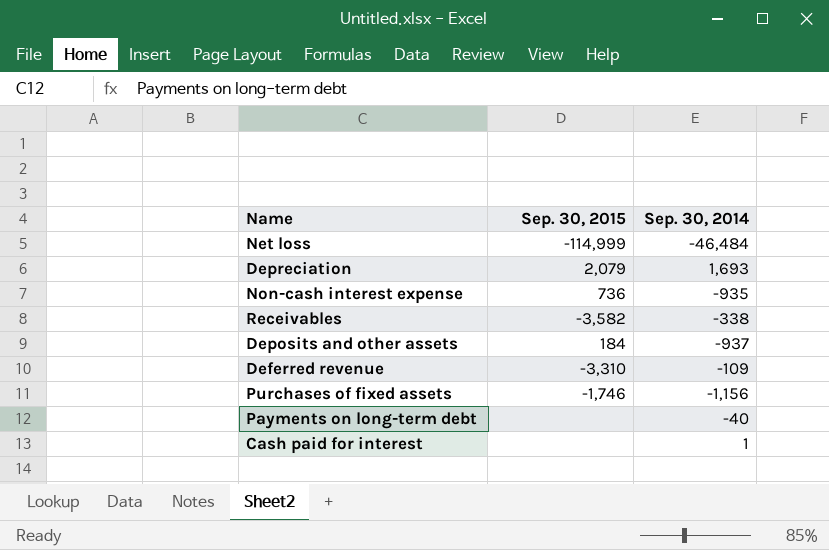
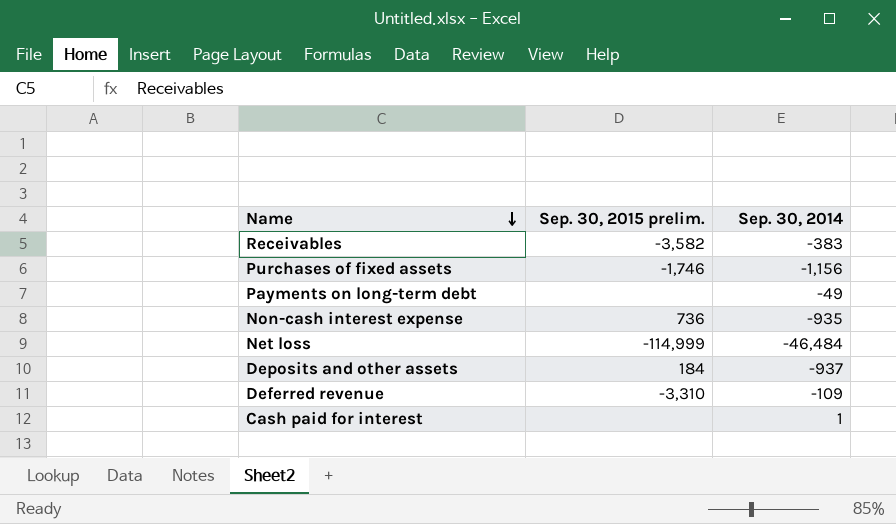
row order: none -> Name descending
column name: Sep. 30, 2015 -> Sep. 30, 2015 prelim.
row Depreciation: 2,079 | 1,693 -> none
Receivables | Sep. 30, 2014: -338 -> -383
Payments on long-term debt | Sep. 30, 2014: -40 -> -49

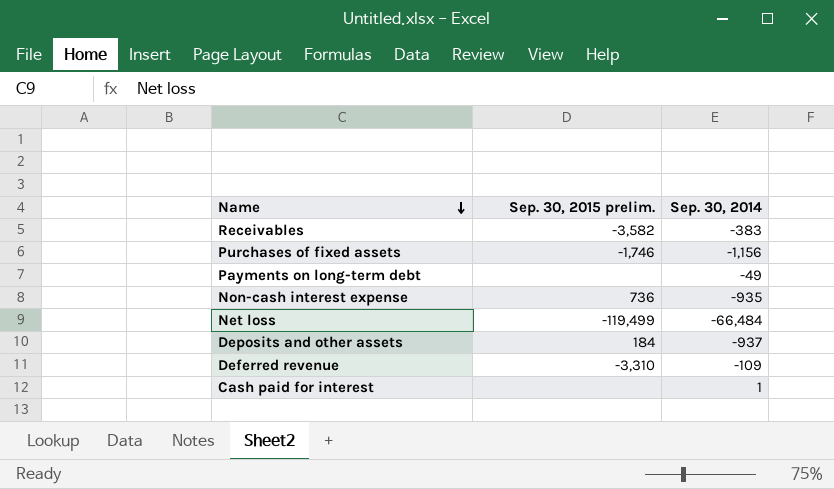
Net loss | Sep. 30, 2015 prelim.: -114,999 -> -119,499
Net loss | Sep. 30, 2014: -46,484 -> -66,484

